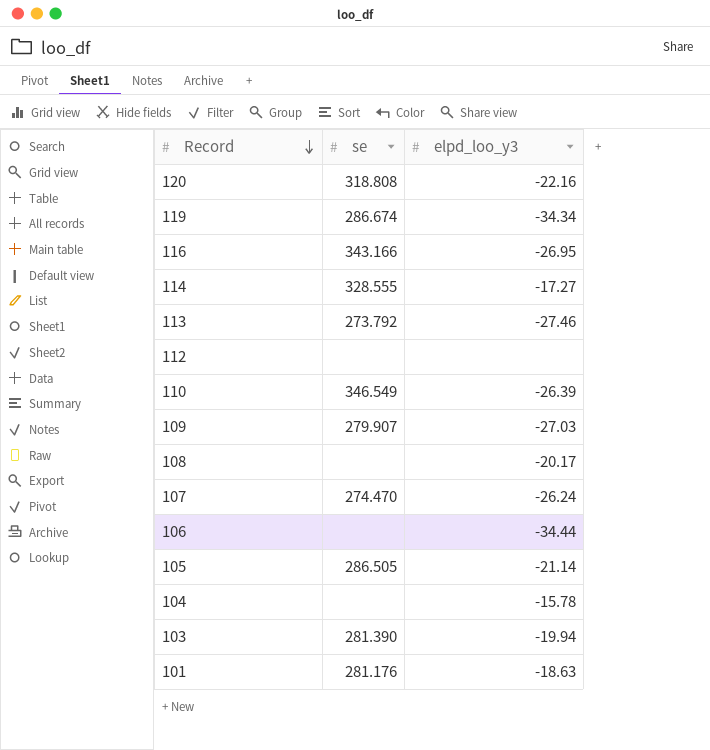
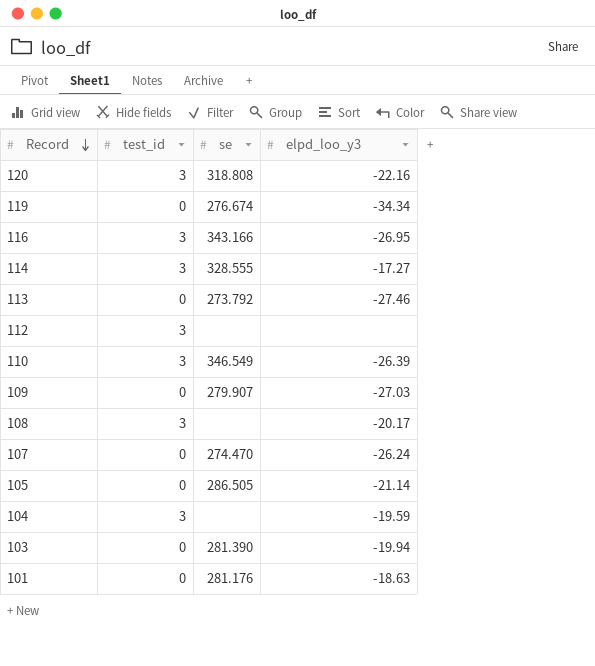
column test_id | position: none -> 2
row 106: none | -34.44 -> none
119 | se: 286.674 -> 276.674
104 | elpd_loo_y3: -15.78 -> -19.59

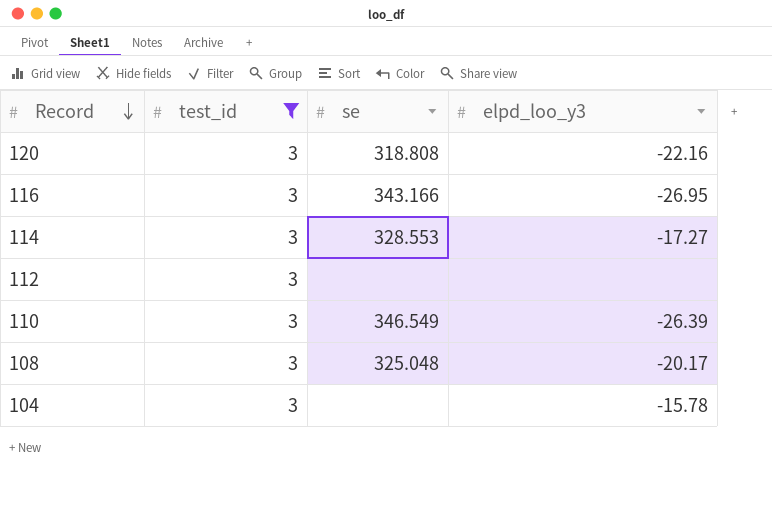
filter: none -> test_id = 3
114 | se: 328.555 -> 328.553
108 | se: none -> 325.048
104 | elpd_loo_y3: -19.59 -> -15.78

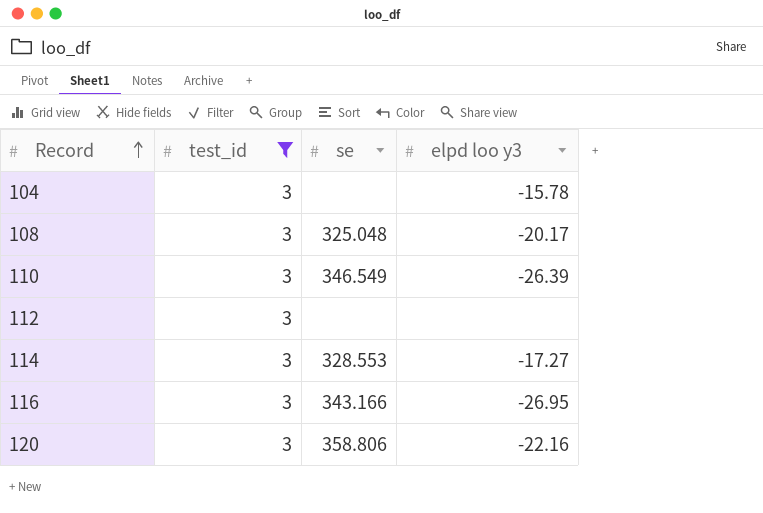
row order: Record descending -> Record ascending
column name: elpd_loo_y3 -> elpd loo y3
120 | se: 318.808 -> 358.806

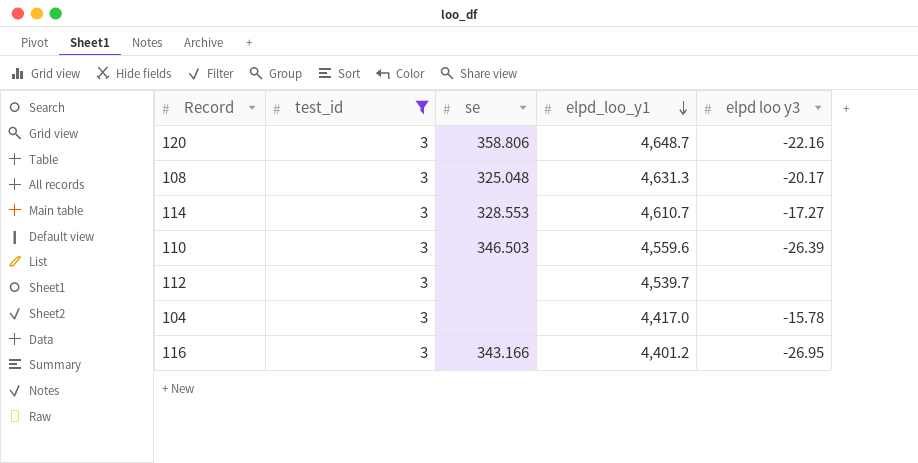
row order: Record ascending -> elpd_loo_y1 descending
column elpd_loo_y1 | position: none -> 4
110 | se: 346.549 -> 346.503

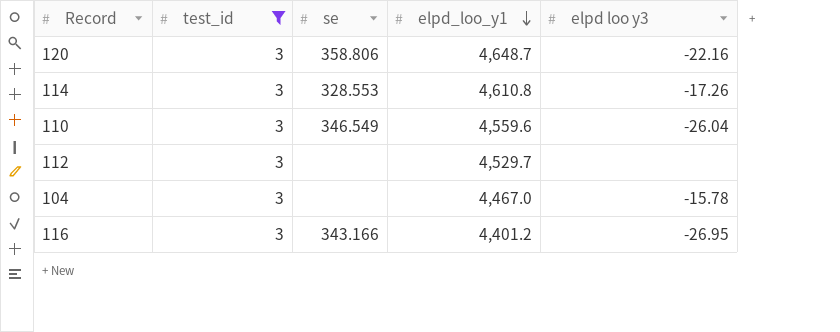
row 108: 3 | 325.048 | 4,631.3 | -20.17 -> none
114 | elpd_loo_y1: 4,610.7 -> 4,610.8
114 | elpd loo y3: -17.27 -> -17.26
110 | se: 346.503 -> 346.549
110 | elpd loo y3: -26.39 -> -26.04
112 | elpd_loo_y1: 4,539.7 -> 4,529.7
104 | elpd_loo_y1: 4,417.0 -> 4,467.0

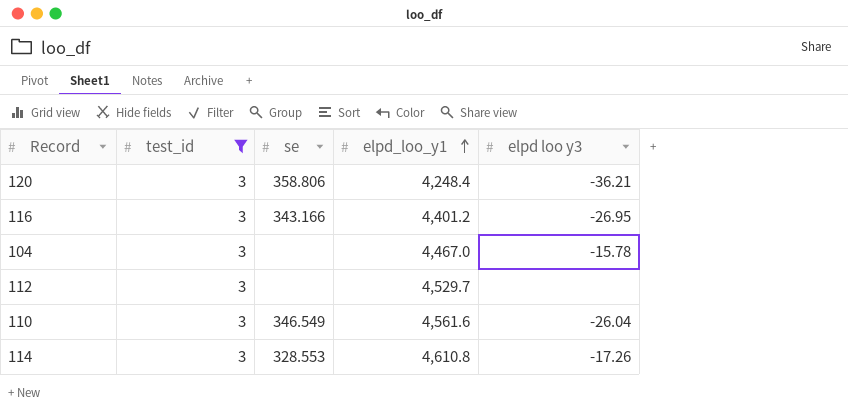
row order: elpd_loo_y1 descending -> elpd_loo_y1 ascending
120 | elpd_loo_y1: 4,648.7 -> 4,248.4
120 | elpd loo y3: -22.16 -> -36.21
110 | elpd_loo_y1: 4,559.6 -> 4,561.6

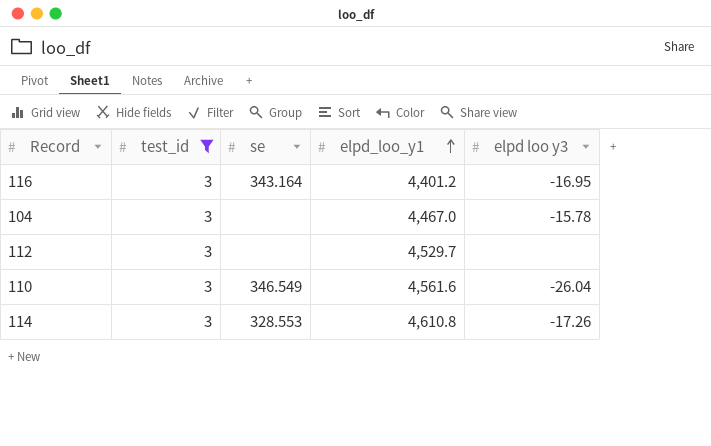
row 120: 3 | 358.806 | 4,248.4 | -36.21 -> none
116 | se: 343.166 -> 343.164
116 | elpd loo y3: -26.95 -> -16.95

